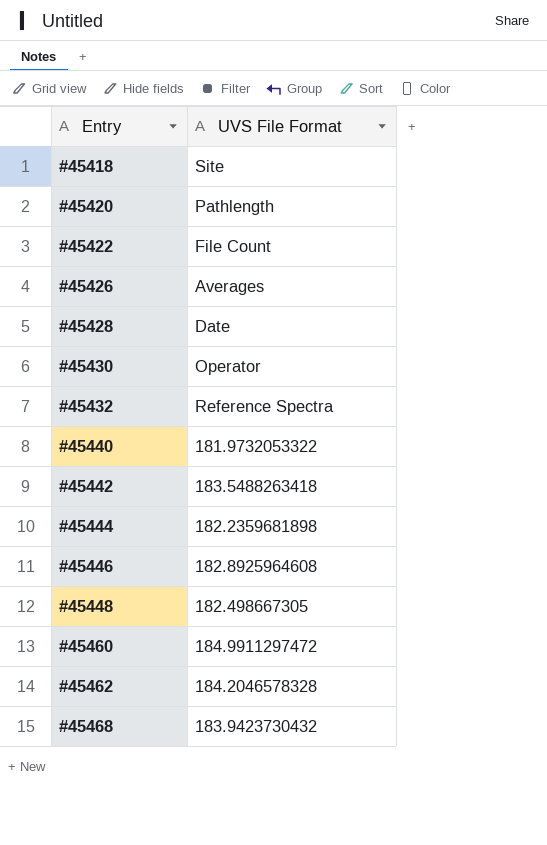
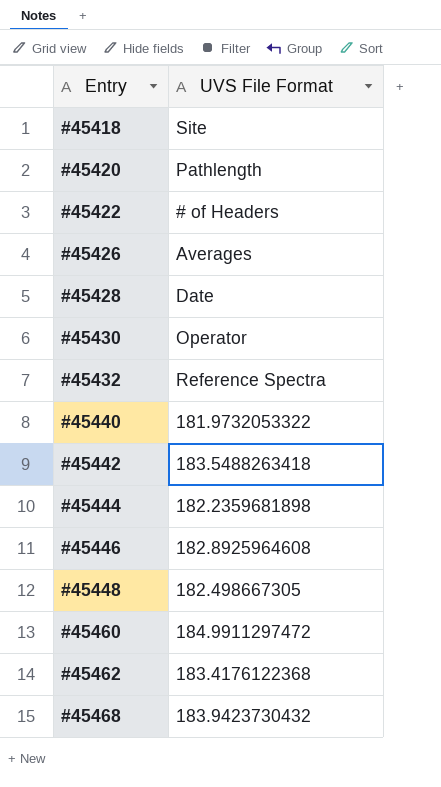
#45422 | UVS File Format: File Count -> # of Headers
#45462 | UVS File Format: 184.2046578328 -> 183.4176122368

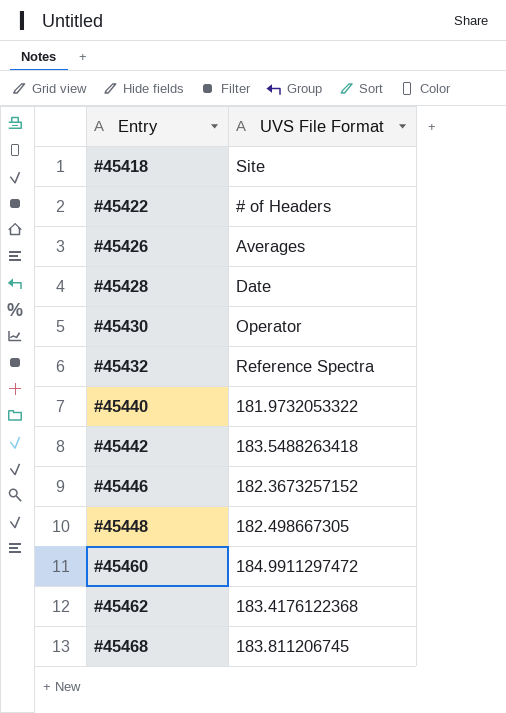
row #45420: Pathlength -> none
row #45444: 182.2359681898 -> none
#45446 | UVS File Format: 182.8925964608 -> 182.3673257152
#45468 | UVS File Format: 183.9423730432 -> 183.811206745

